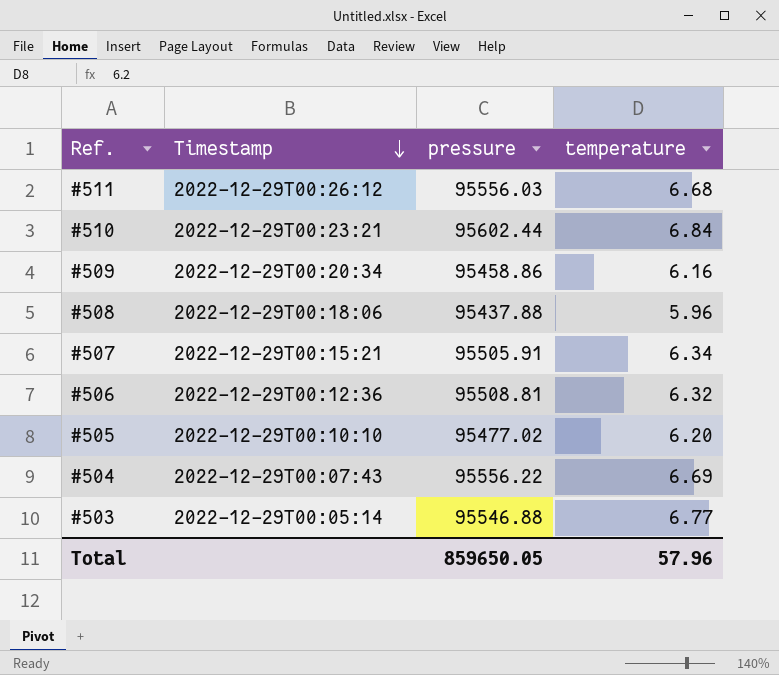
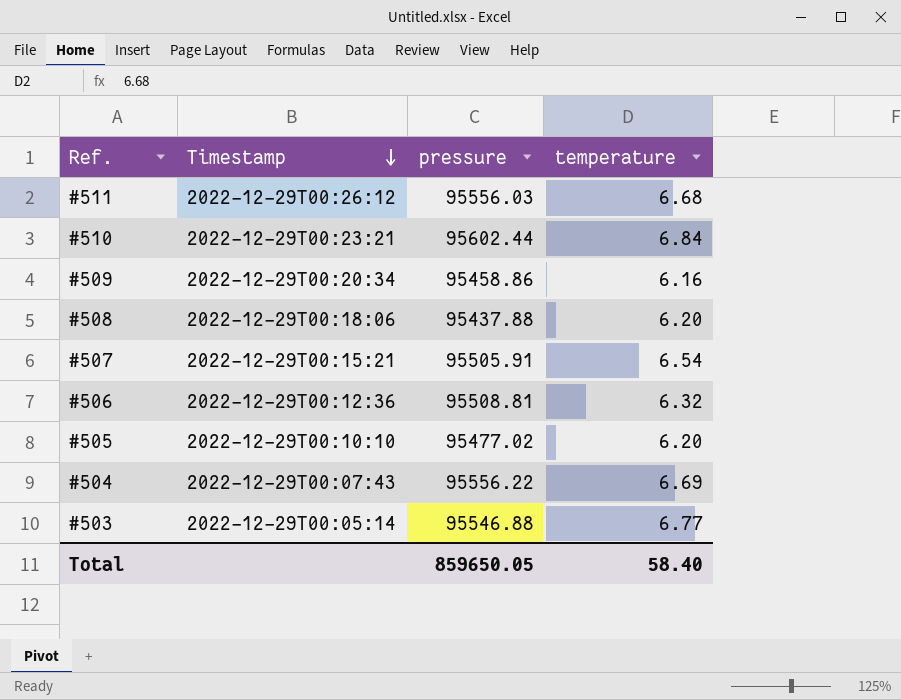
#508 | temperature: 5.96 -> 6.20
#507 | temperature: 6.34 -> 6.54
Total | temperature: 57.96 -> 58.40

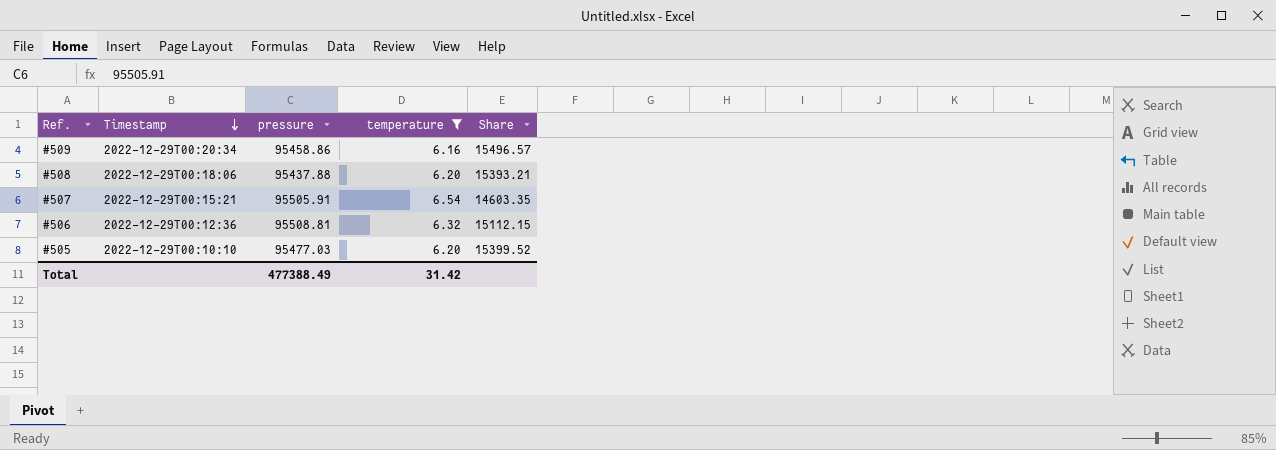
filter: none -> temperature <= 6.54
column Share | formula: none -> [pressure] / [temperature]
#505 | pressure: 95477.02 -> 95477.03
Total | pressure: 859650.05 -> 477388.49
Total | temperature: 58.40 -> 31.42

